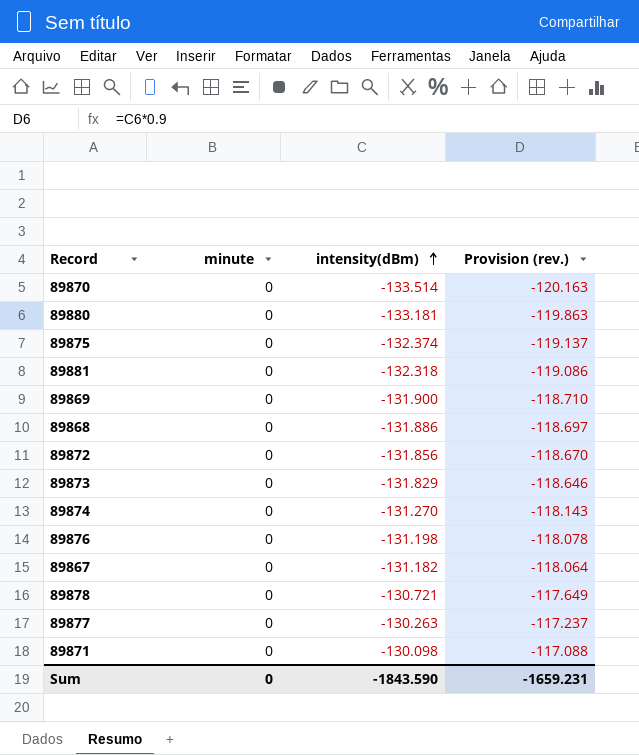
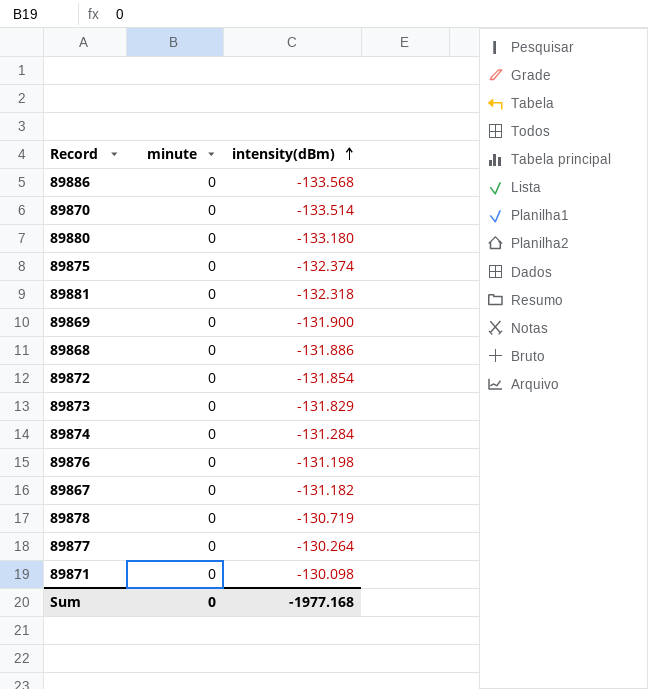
column Provision (rev.) | formula: [intensity(dBm)] * 0.9 -> none
row 89886: none -> 0 | -133.568
89880 | intensity(dBm): -133.181 -> -133.180
89872 | intensity(dBm): -131.856 -> -131.854
89874 | intensity(dBm): -131.270 -> -131.284
89878 | intensity(dBm): -130.721 -> -130.719
89877 | intensity(dBm): -130.263 -> -130.264
Sum | intensity(dBm): -1843.590 -> -1977.168

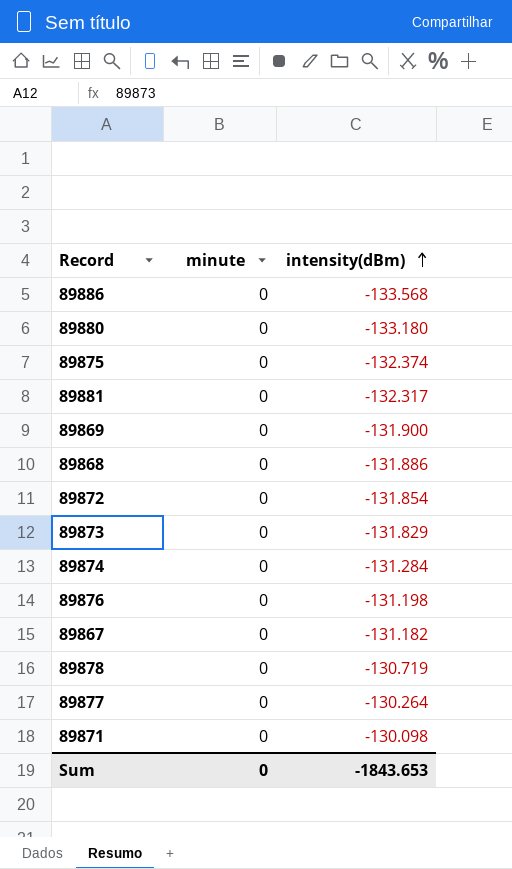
row 89870: 0 | -133.514 -> none
89881 | intensity(dBm): -132.318 -> -132.317
Sum | intensity(dBm): -1977.168 -> -1843.653

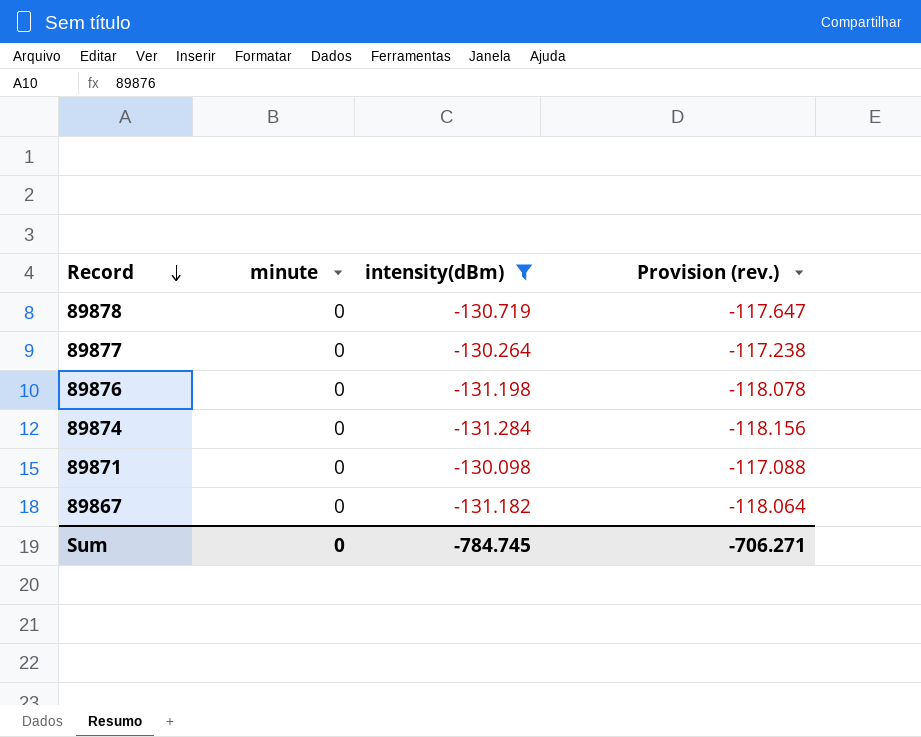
filter: none -> intensity(dBm) >= -131.284
row order: intensity(dBm) ascending -> Record descending
column Provision (rev.) | formula: none -> [intensity(dBm)] * 0.9
Sum | intensity(dBm): -1843.653 -> -784.745

